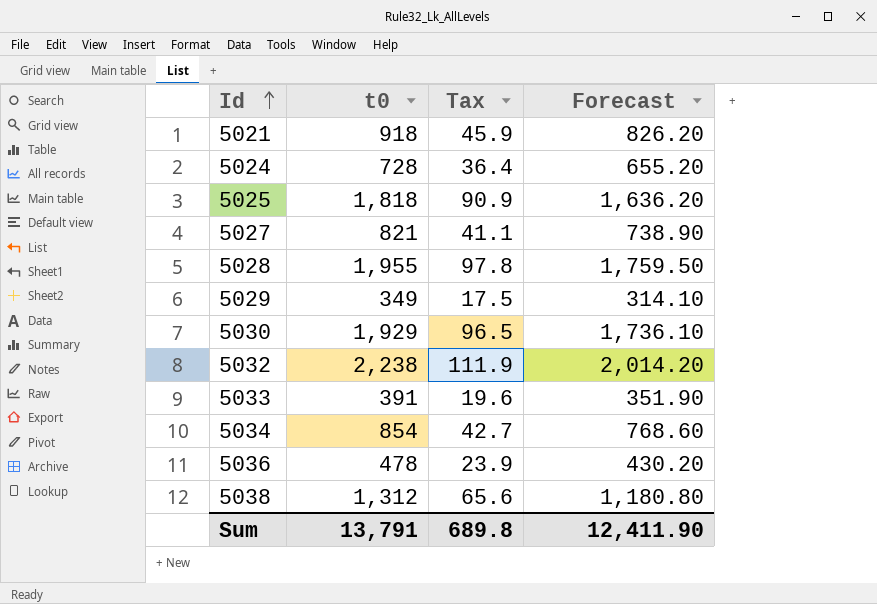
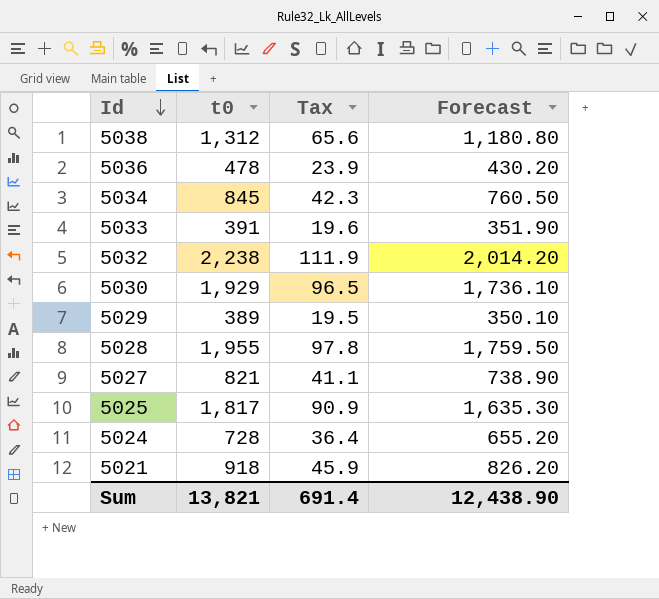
row order: Id ascending -> Id descending
5034 | t0: 854 -> 845
5034 | Tax: 42.7 -> 42.3
5034 | Forecast: 768.60 -> 760.50
5029 | t0: 349 -> 389
5029 | Tax: 17.5 -> 19.5
5029 | Forecast: 314.10 -> 350.10
5025 | t0: 1,818 -> 1,817
5025 | Forecast: 1,636.20 -> 1,635.30
Sum | t0: 13,791 -> 13,821
Sum | Tax: 689.8 -> 691.4
Sum | Forecast: 12,411.90 -> 12,438.90

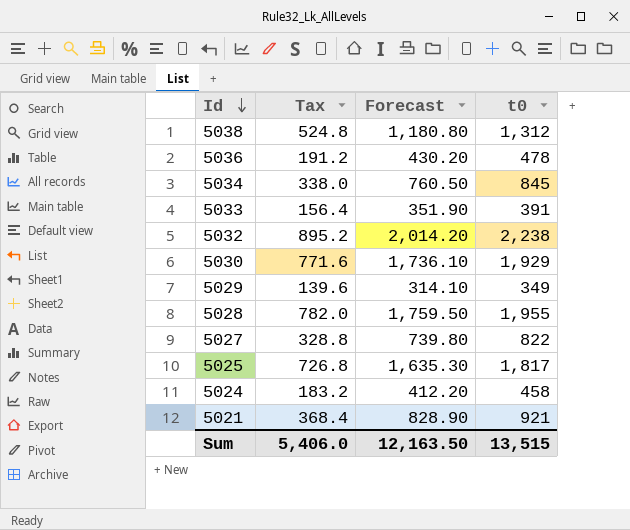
column Tax | formula: [t0] * 0.05 -> [t0] * 0.4
column t0 | position: 2 -> 4
5029 | Forecast: 350.10 -> 314.10
5029 | t0: 389 -> 349
5027 | Forecast: 738.90 -> 739.80
5027 | t0: 821 -> 822
5024 | Forecast: 655.20 -> 412.20
5024 | t0: 728 -> 458
5021 | Forecast: 826.20 -> 828.90
5021 | t0: 918 -> 921
Sum | Tax: 691.4 -> 5,406.0
Sum | Forecast: 12,438.90 -> 12,163.50
Sum | t0: 13,821 -> 13,515

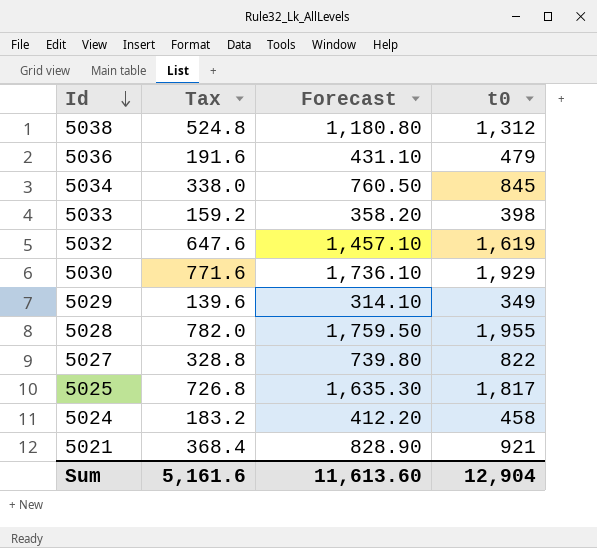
5036 | Tax: 191.2 -> 191.6
5036 | Forecast: 430.20 -> 431.10
5036 | t0: 478 -> 479
5033 | Tax: 156.4 -> 159.2
5033 | Forecast: 351.90 -> 358.20
5033 | t0: 391 -> 398
5032 | Tax: 895.2 -> 647.6
5032 | Forecast: 2,014.20 -> 1,457.10
5032 | t0: 2,238 -> 1,619
Sum | Tax: 5,406.0 -> 5,161.6
Sum | Forecast: 12,163.50 -> 11,613.60
Sum | t0: 13,515 -> 12,904

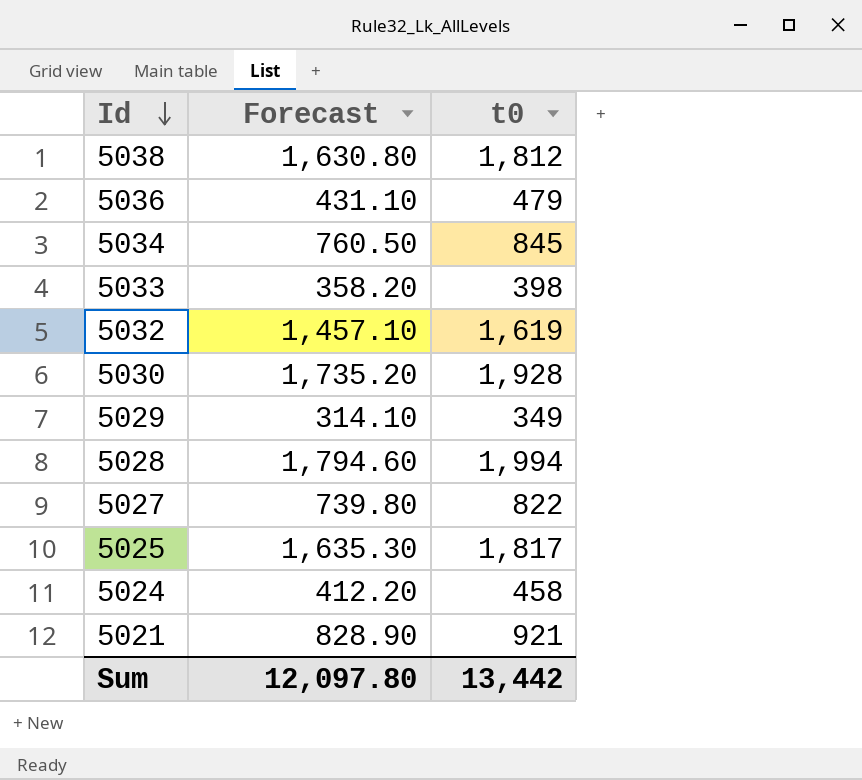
column Tax | formula: [t0] * 0.4 -> none
5038 | Forecast: 1,180.80 -> 1,630.80
5038 | t0: 1,312 -> 1,812
5030 | Forecast: 1,736.10 -> 1,735.20
5030 | t0: 1,929 -> 1,928
5028 | Forecast: 1,759.50 -> 1,794.60
5028 | t0: 1,955 -> 1,994
Sum | Forecast: 11,613.60 -> 12,097.80
Sum | t0: 12,904 -> 13,442

